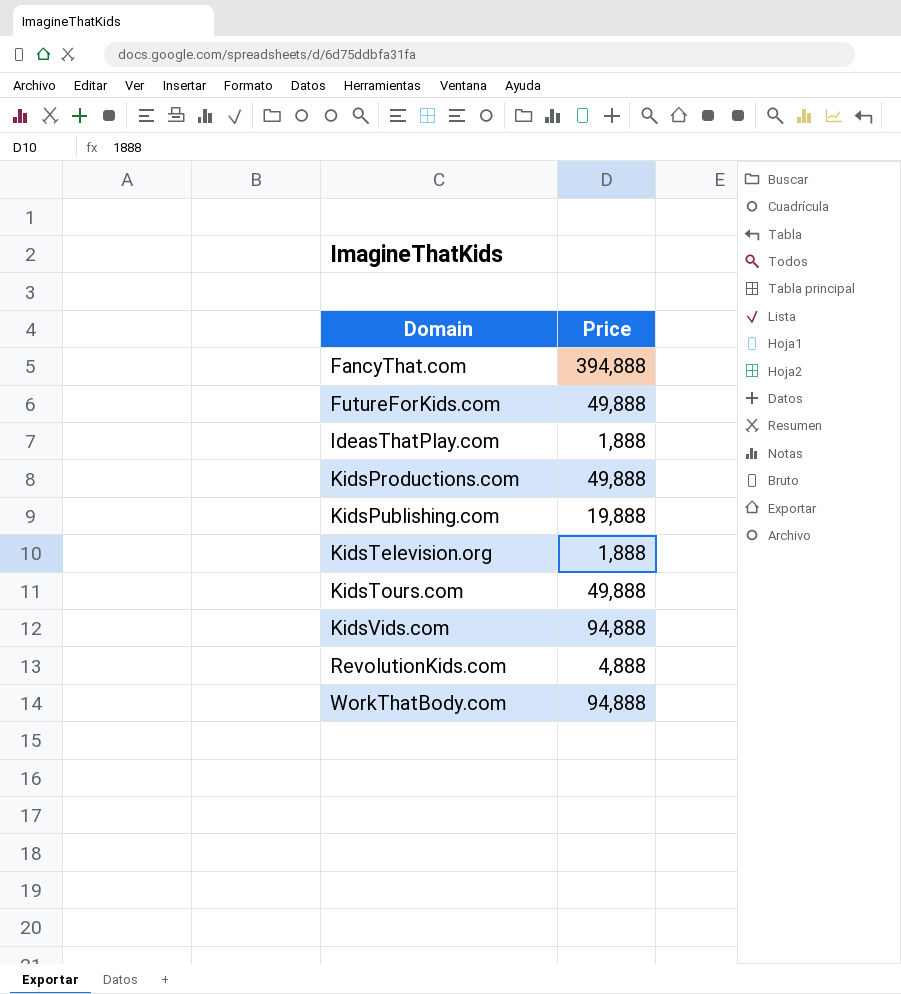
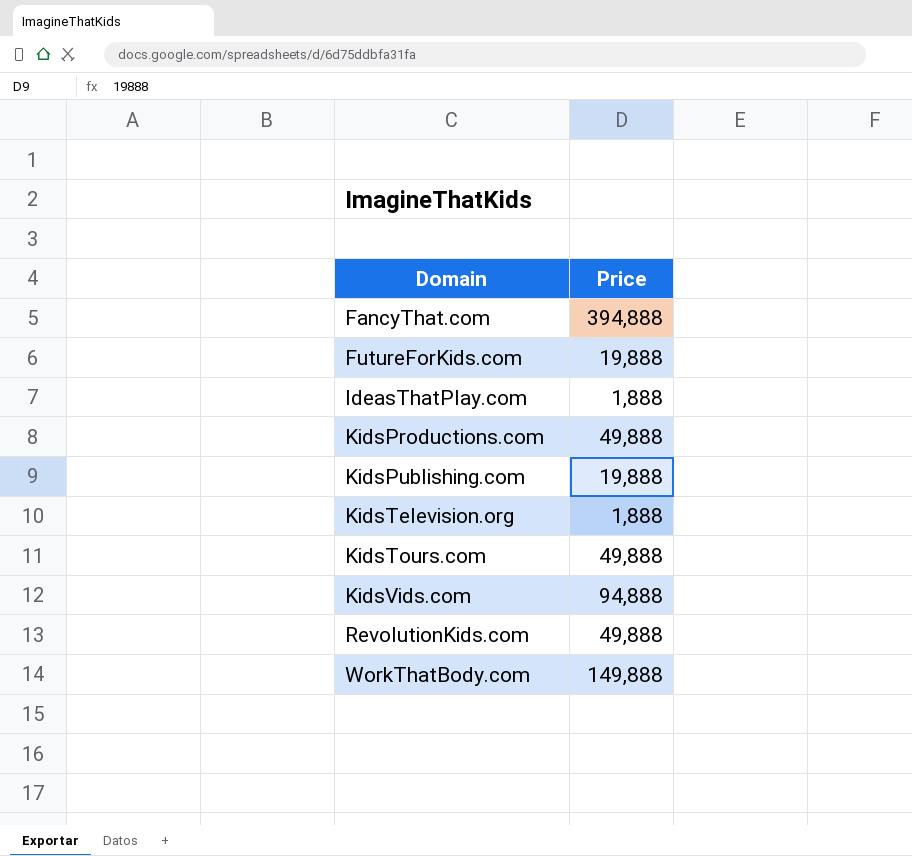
FutureForKids.com | Price: 49,888 -> 19,888
RevolutionKids.com | Price: 4,888 -> 49,888
WorkThatBody.com | Price: 94,888 -> 149,888

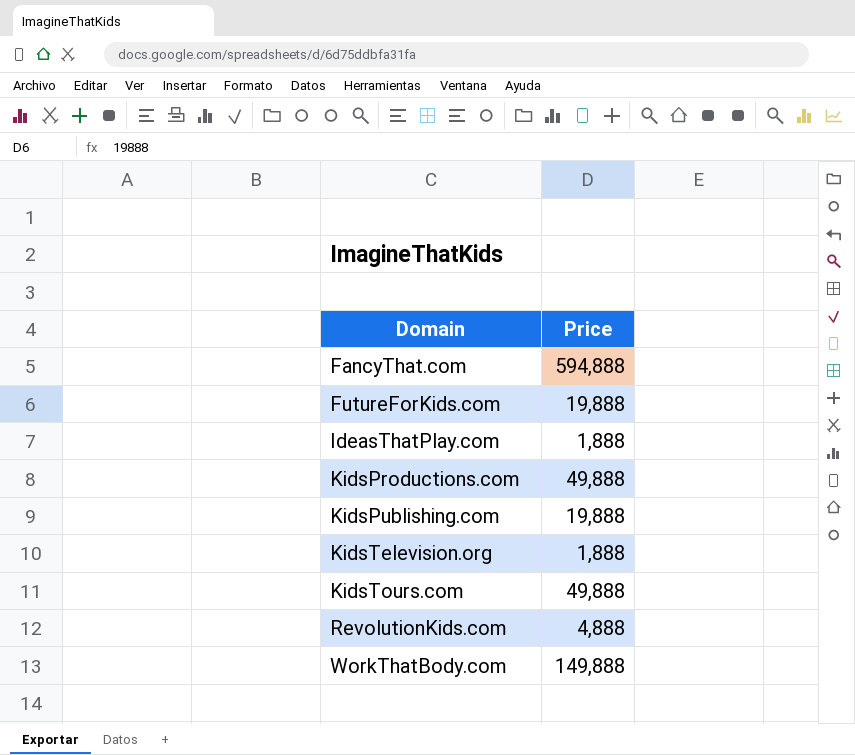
row KidsVids.com: 94,888 -> none
FancyThat.com | Price: 394,888 -> 594,888
RevolutionKids.com | Price: 49,888 -> 4,888

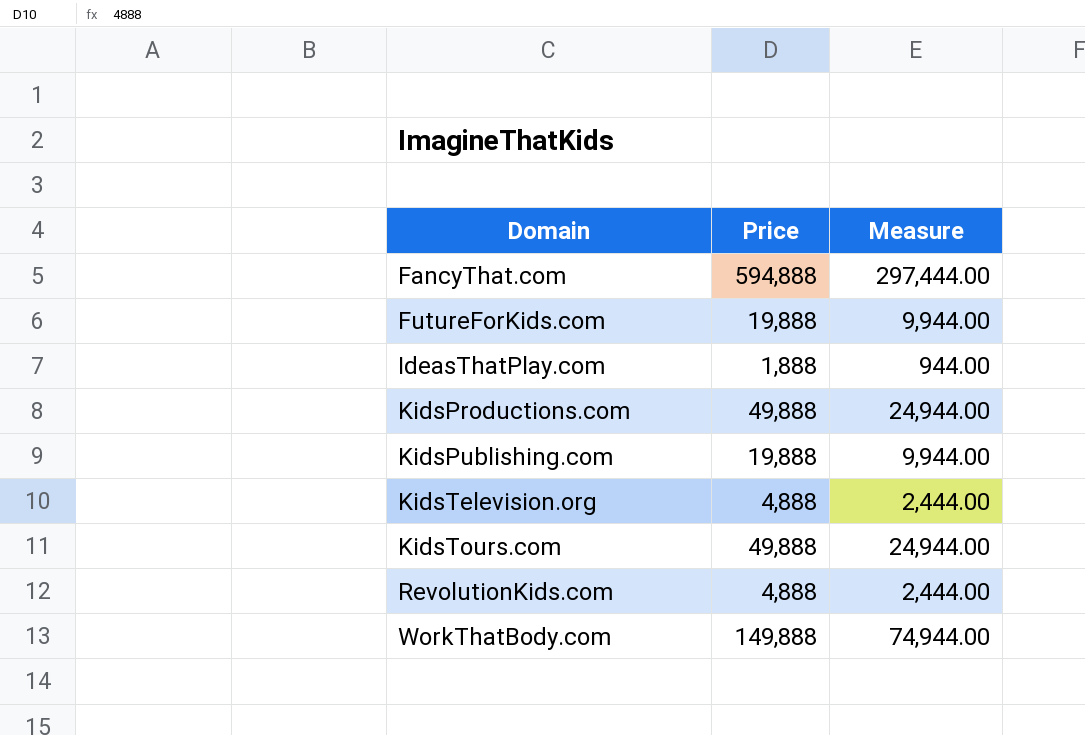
column Measure | formula: none -> [Price] * 0.5
KidsTelevision.org | Price: 1,888 -> 4,888

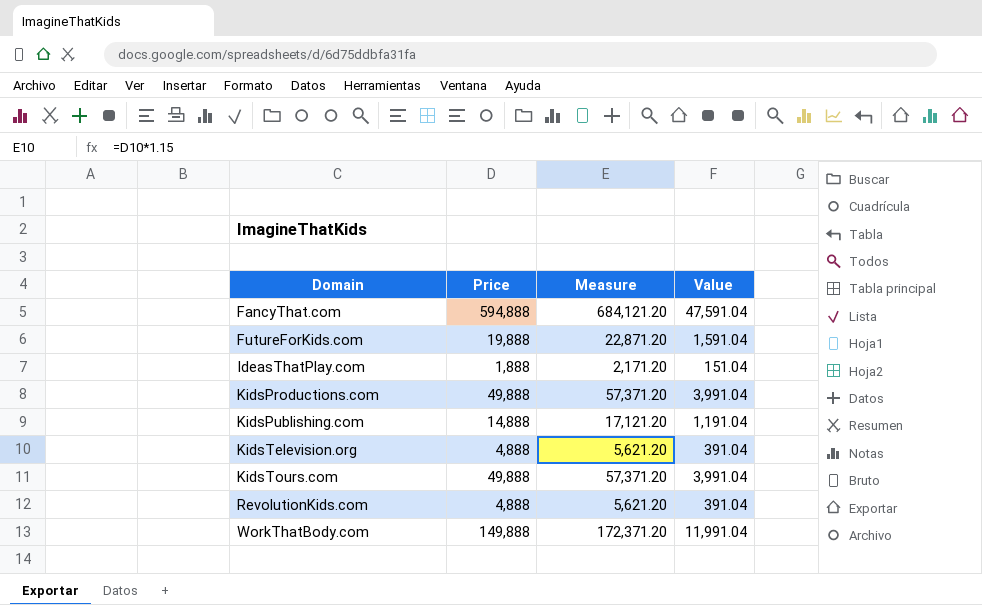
column Measure | formula: [Price] * 0.5 -> [Price] * 1.15
column Value | formula: none -> [Price] * 0.08
KidsPublishing.com | Price: 19,888 -> 14,888

